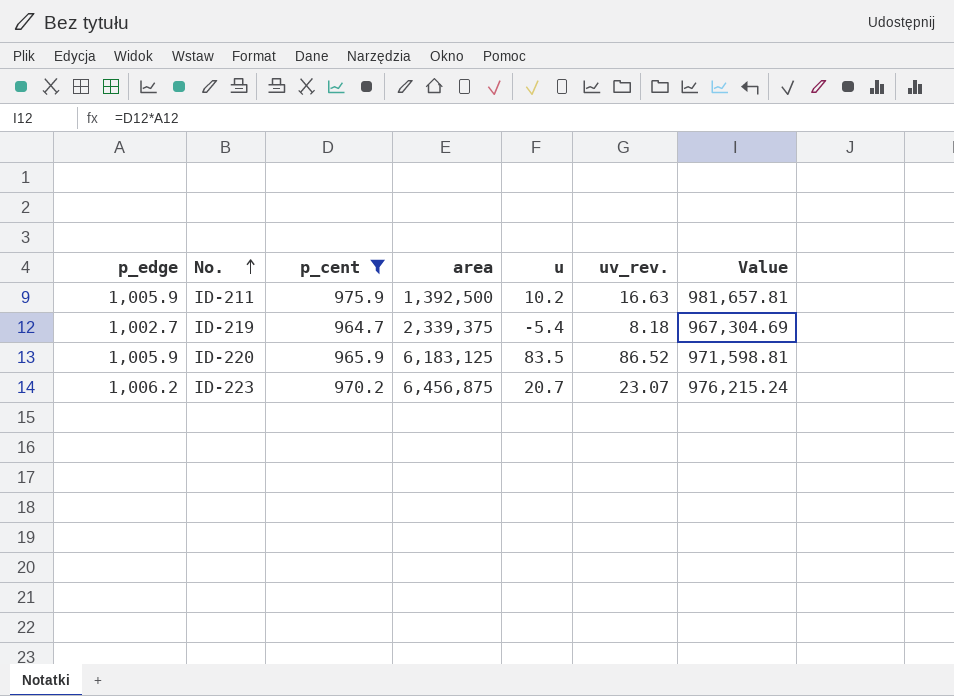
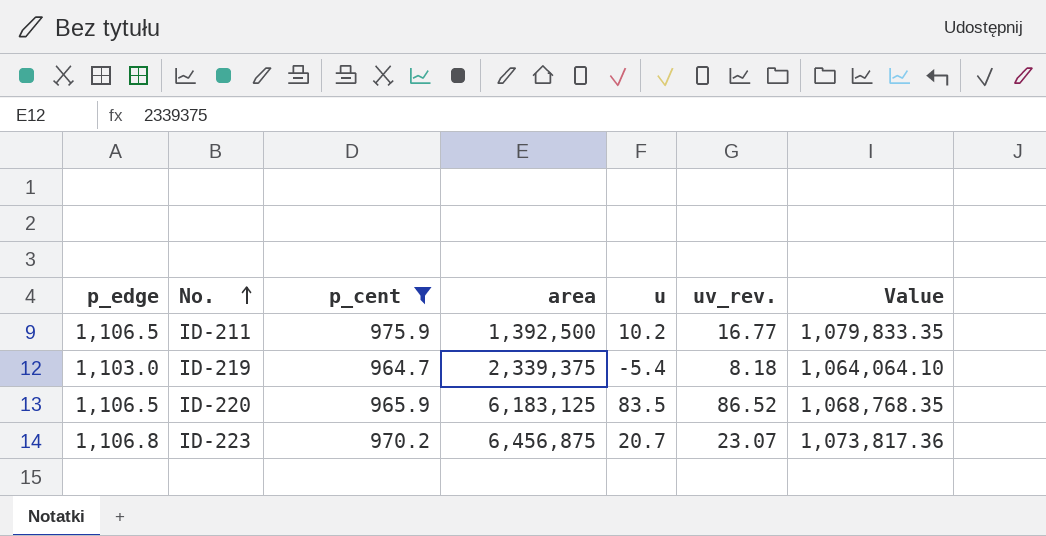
ID-211 | p_edge: 1,005.9 -> 1,106.5
ID-211 | uv_rev.: 16.63 -> 16.77
ID-211 | Value: 981,657.81 -> 1,079,833.35
ID-219 | p_edge: 1,002.7 -> 1,103.0
ID-219 | Value: 967,304.69 -> 1,064,064.10
ID-220 | p_edge: 1,005.9 -> 1,106.5
ID-220 | Value: 971,598.81 -> 1,068,768.35
ID-223 | p_edge: 1,006.2 -> 1,106.8
ID-223 | Value: 976,215.24 -> 1,073,817.36

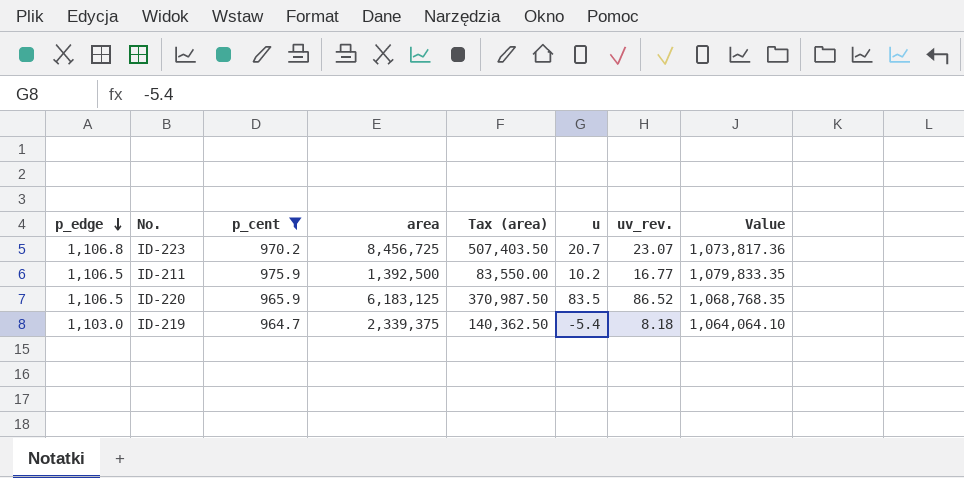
row order: No. ascending -> p_edge descending
column Tax (area) | formula: none -> [area] * 0.06
ID-223 | area: 6,456,875 -> 8,456,725

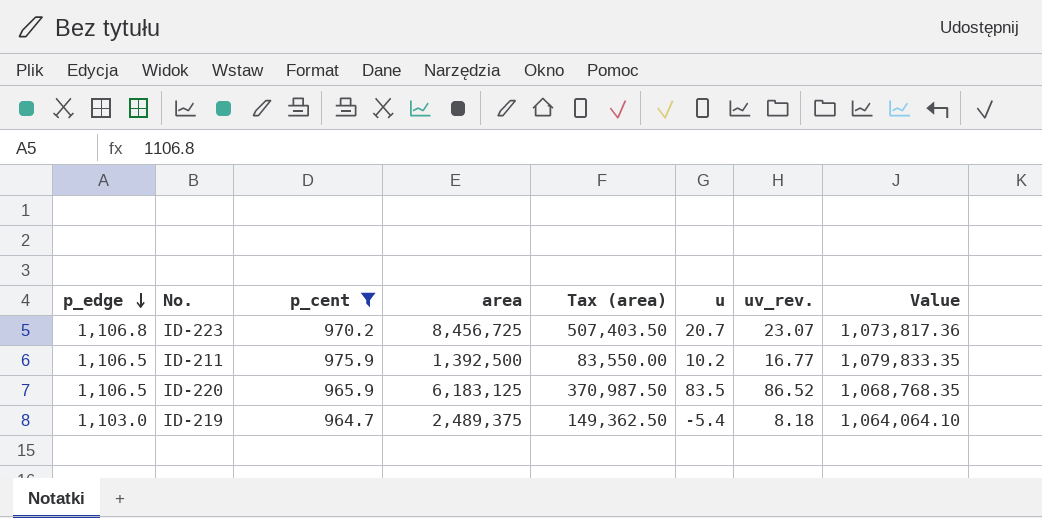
ID-219 | area: 2,339,375 -> 2,489,375
ID-219 | Tax (area): 140,362.50 -> 149,362.50

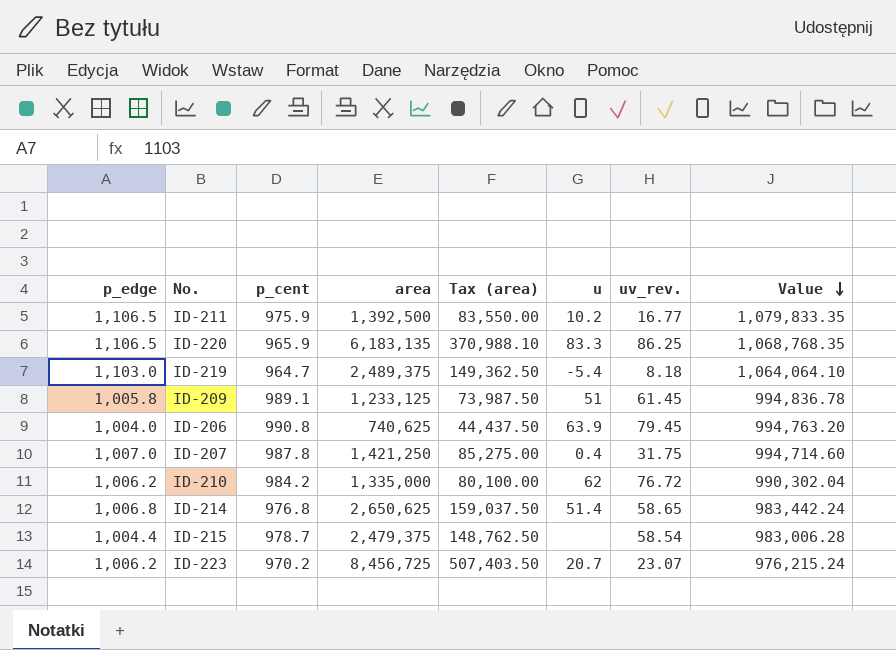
filter: p_cent <= 975.9 -> none
row order: p_edge descending -> Value descending
ID-220 | area: 6,183,125 -> 6,183,135
ID-220 | Tax (area): 370,987.50 -> 370,988.10
ID-220 | u: 83.5 -> 83.3
ID-220 | uv_rev.: 86.52 -> 86.25
ID-223 | p_edge: 1,106.8 -> 1,006.2
ID-223 | Value: 1,073,817.36 -> 976,215.24

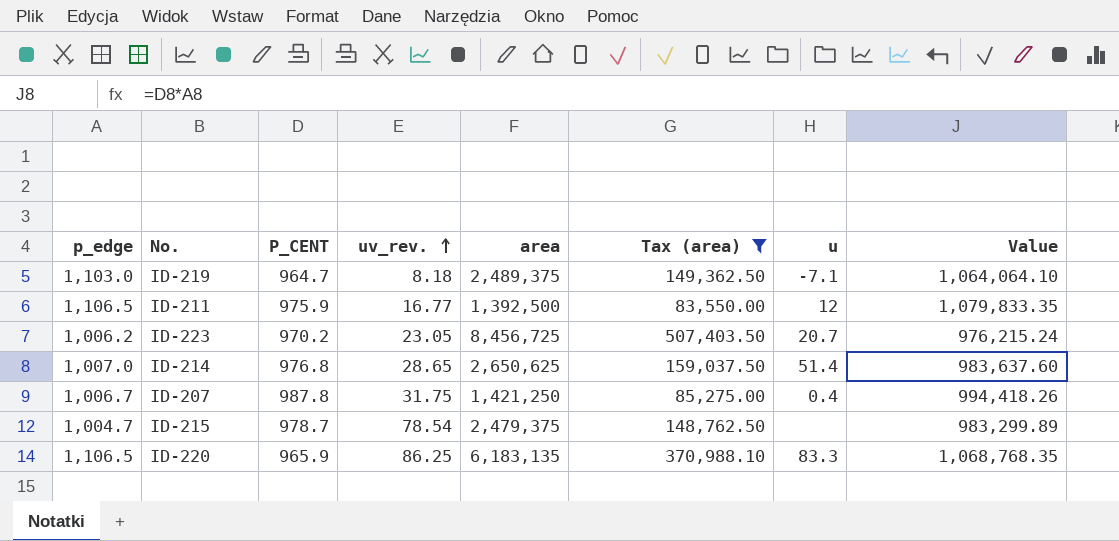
filter: none -> Tax (area) >= 83,550.00
row order: Value descending -> uv_rev. ascending
column name: p_cent -> P_CENT
column uv_rev. | position: 7 -> 4
ID-219 | u: -5.4 -> -7.1
ID-211 | u: 10.2 -> 12
ID-223 | uv_rev.: 23.07 -> 23.05
ID-214 | p_edge: 1,006.8 -> 1,007.0
ID-214 | uv_rev.: 58.65 -> 28.65
ID-214 | Value: 983,442.24 -> 983,637.60
ID-207 | p_edge: 1,007.0 -> 1,006.7
ID-207 | Value: 994,714.60 -> 994,418.26
ID-215 | p_edge: 1,004.4 -> 1,004.7
ID-215 | uv_rev.: 58.54 -> 78.54
ID-215 | Value: 983,006.28 -> 983,299.89

